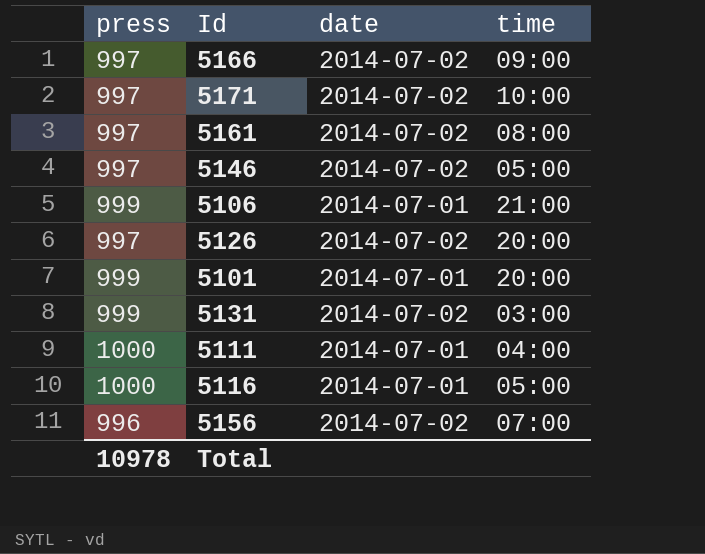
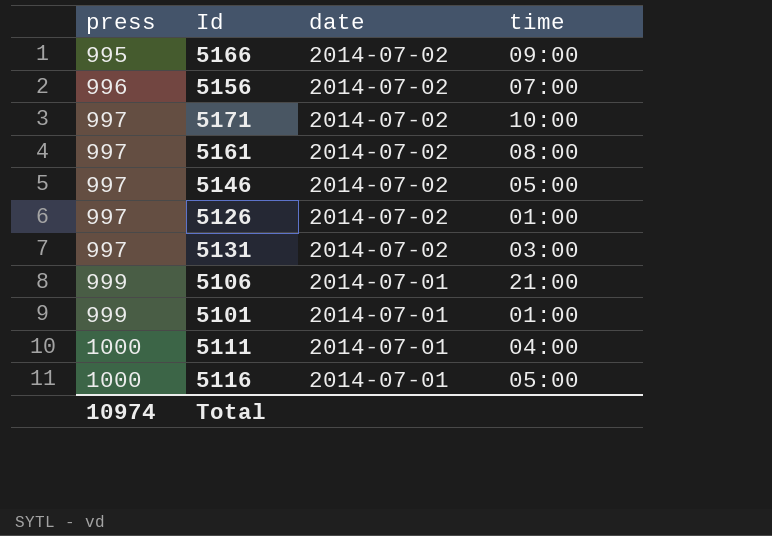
row order: none -> press ascending
5166 | press: 997 -> 995
5126 | time: 20:00 -> 01:00
5131 | press: 999 -> 997
5101 | time: 20:00 -> 01:00
Total | press: 10978 -> 10974

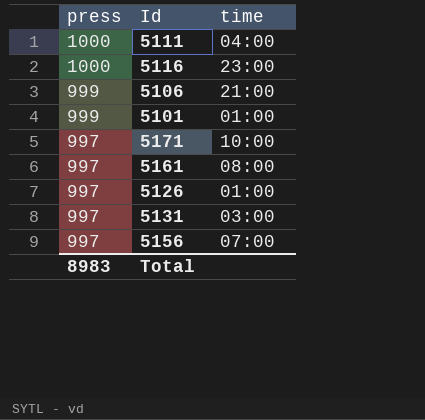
row order: press ascending -> press descending
column date | position: 3 -> none
row 5166: 995 | 2014-07-02 | 09:00 -> none
row 5146: 997 | 2014-07-02 | 05:00 -> none
5116 | time: 05:00 -> 23:00
5156 | press: 996 -> 997
Total | press: 10974 -> 8983

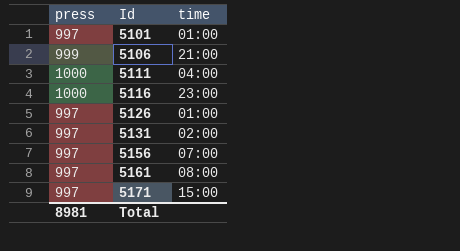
row order: press descending -> Id ascending
5101 | press: 999 -> 997
5131 | time: 03:00 -> 02:00
5171 | time: 10:00 -> 15:00
Total | press: 8983 -> 8981

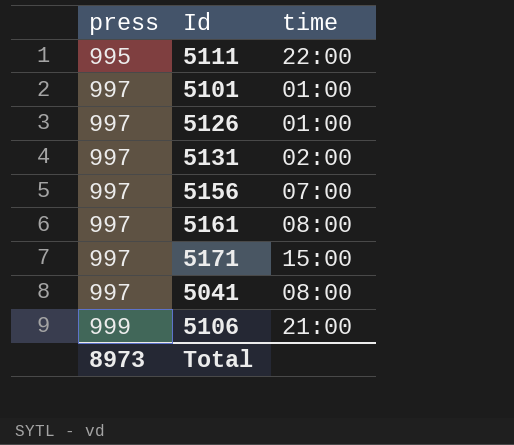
row order: Id ascending -> press ascending
row 5116: 1000 | 23:00 -> none
5111 | press: 1000 -> 995
5111 | time: 04:00 -> 22:00
row 5041: none -> 997 | 08:00
Total | press: 8981 -> 8973

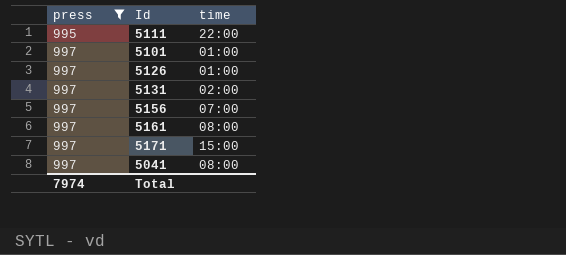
filter: none -> press != 999
Total | press: 8973 -> 7974

